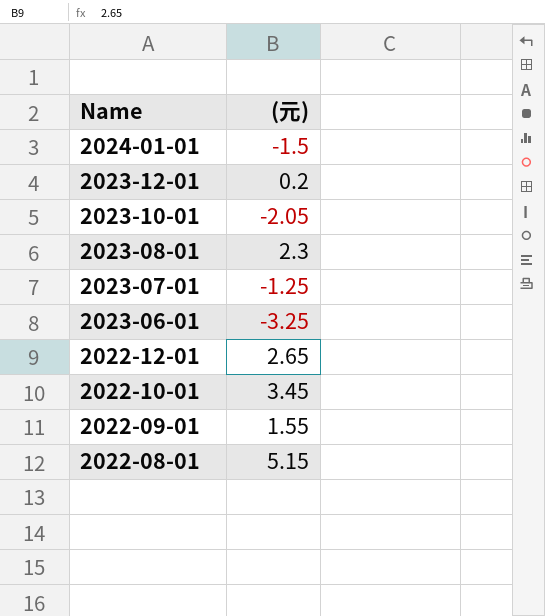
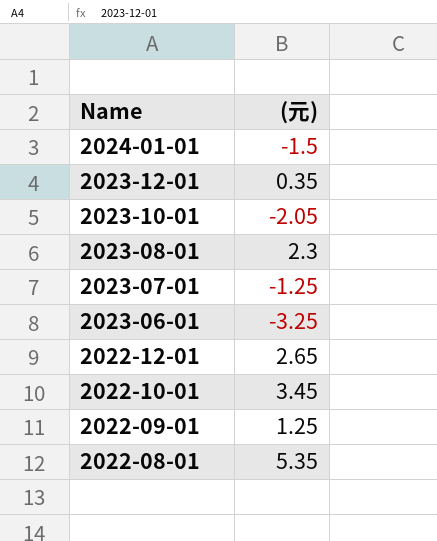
2023-12-01 | (元): 0.2 -> 0.35
2022-09-01 | (元): 1.55 -> 1.25
2022-08-01 | (元): 5.15 -> 5.35

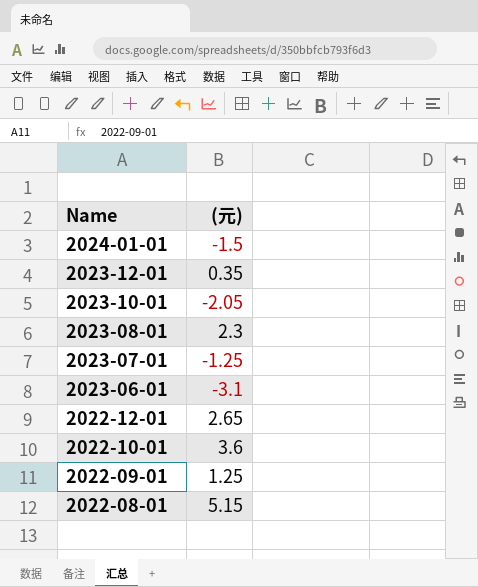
2023-06-01 | (元): -3.25 -> -3.1
2022-10-01 | (元): 3.45 -> 3.6
2022-08-01 | (元): 5.35 -> 5.15

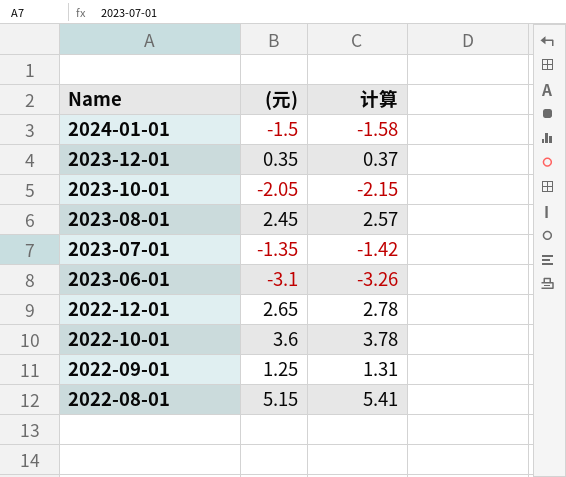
column 计算 | formula: none -> [(元)] * 1.05
2023-08-01 | (元): 2.3 -> 2.45
2023-07-01 | (元): -1.25 -> -1.35

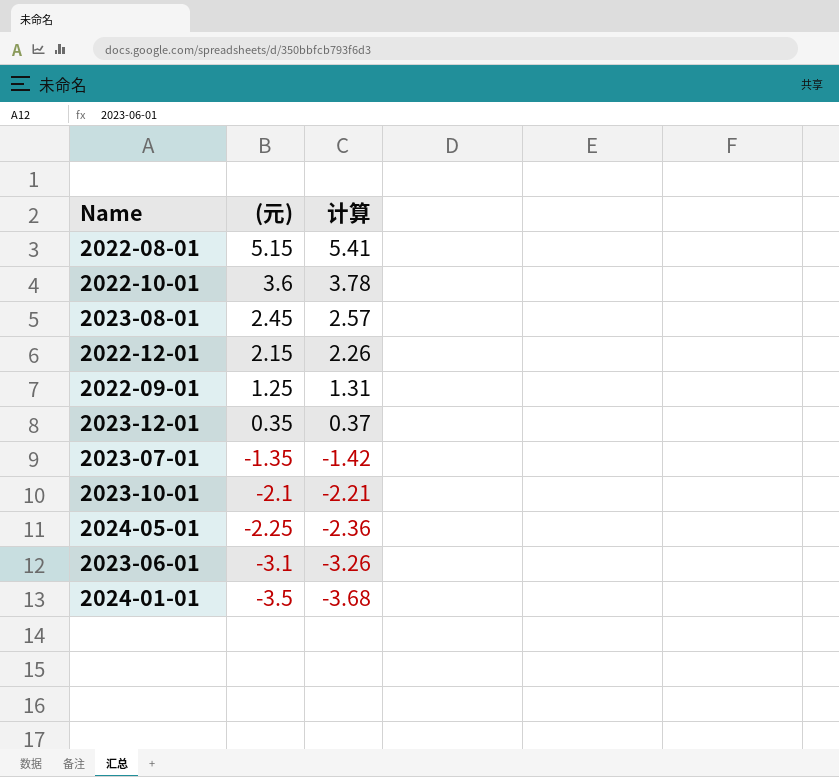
row order: Name descending -> (元) descending
2022-12-01 | (元): 2.65 -> 2.15
2022-12-01 | 计算: 2.78 -> 2.26
2023-10-01 | (元): -2.05 -> -2.1
2023-10-01 | 计算: -2.15 -> -2.21
row 2024-05-01: none -> -2.25 | -2.36
2024-01-01 | (元): -1.5 -> -3.5
2024-01-01 | 计算: -1.58 -> -3.68

